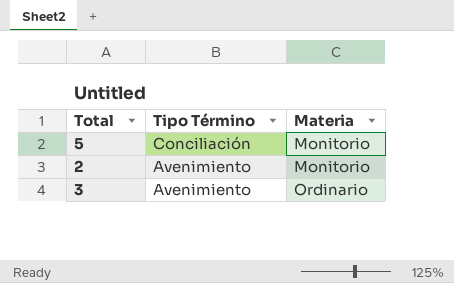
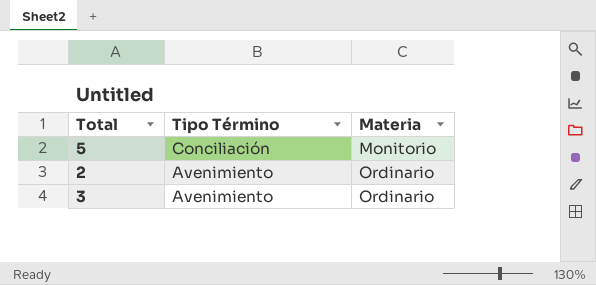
2 | Materia: Monitorio -> Ordinario

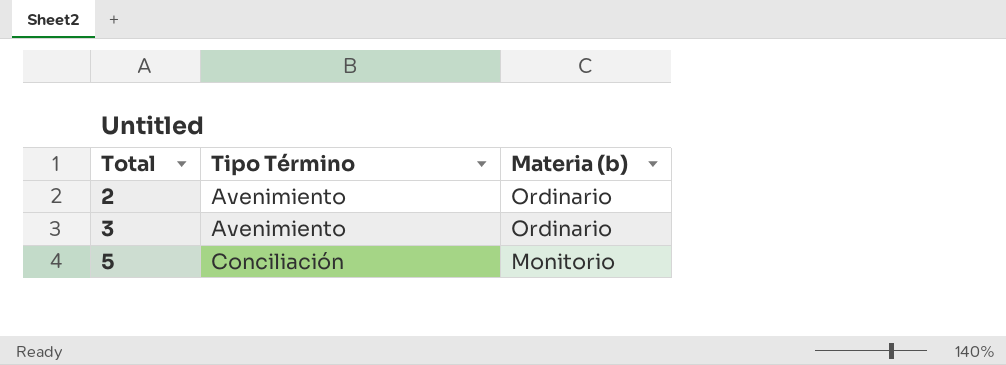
row order: Tipo Término descending -> Total ascending
column name: Materia -> Materia (b)

